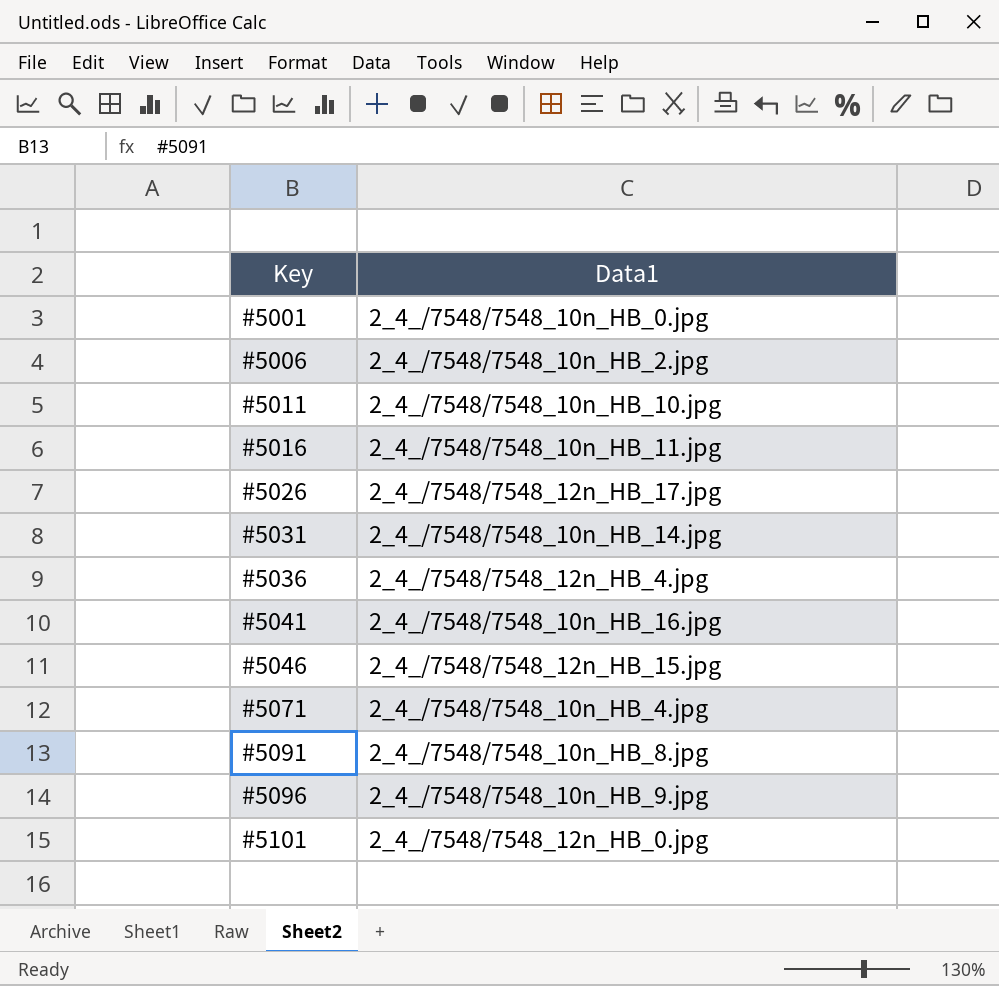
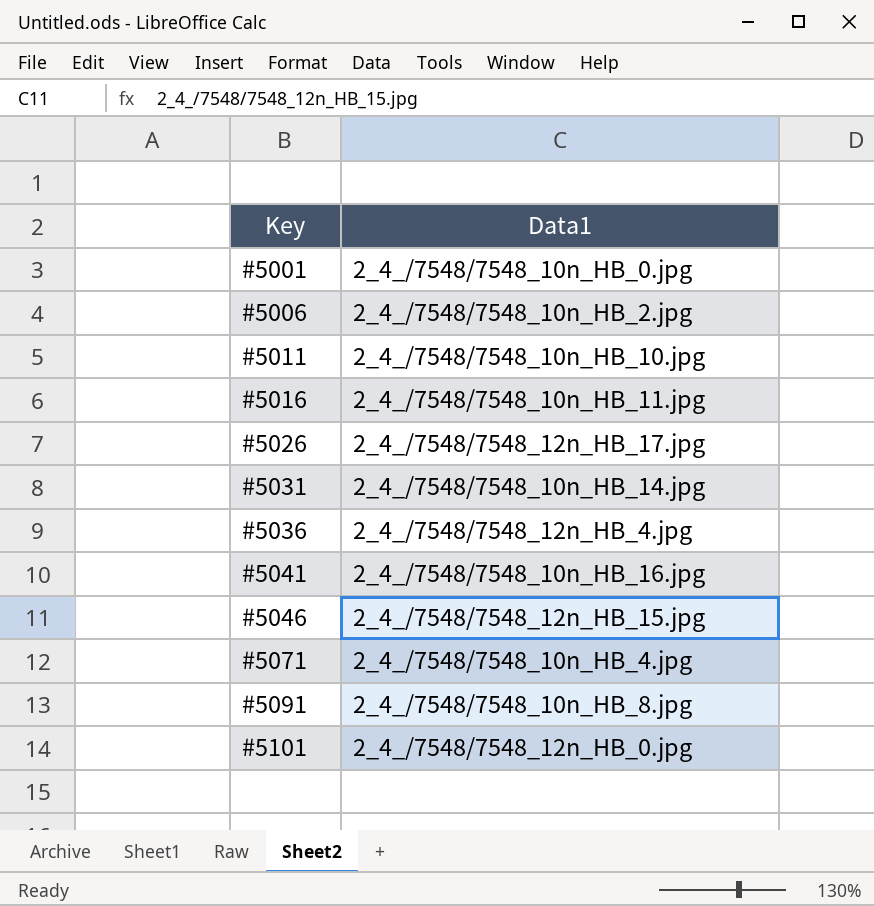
row #5096: 2_4_/7548/7548_10n_HB_9.jpg -> none

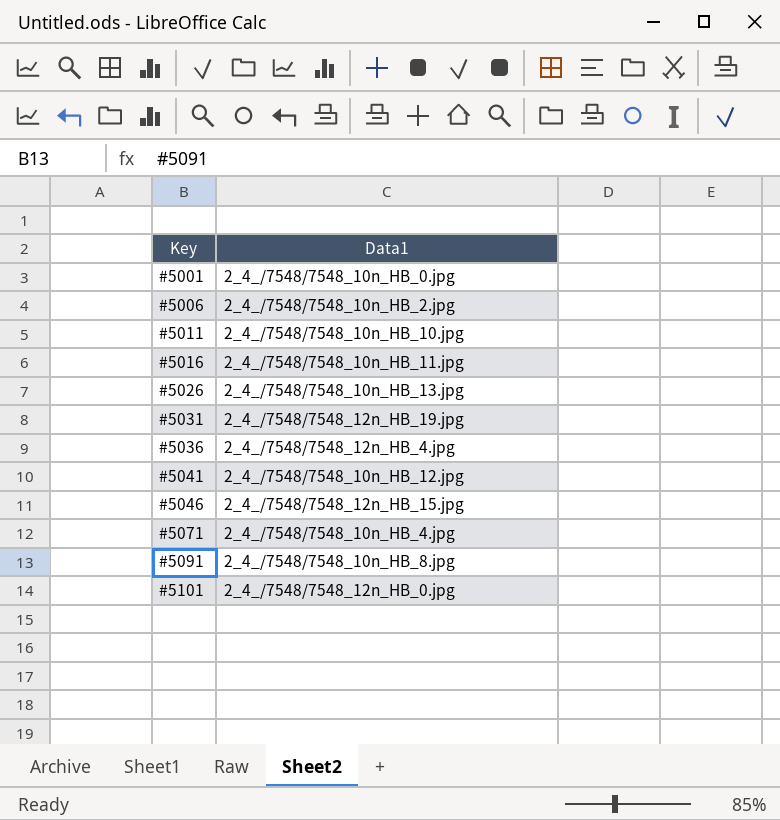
#5026 | Data1: 2_4_/7548/7548_12n_HB_17.jpg -> 2_4_/7548/7548_10n_HB_13.jpg
#5031 | Data1: 2_4_/7548/7548_10n_HB_14.jpg -> 2_4_/7548/7548_12n_HB_19.jpg
#5041 | Data1: 2_4_/7548/7548_10n_HB_16.jpg -> 2_4_/7548/7548_10n_HB_12.jpg

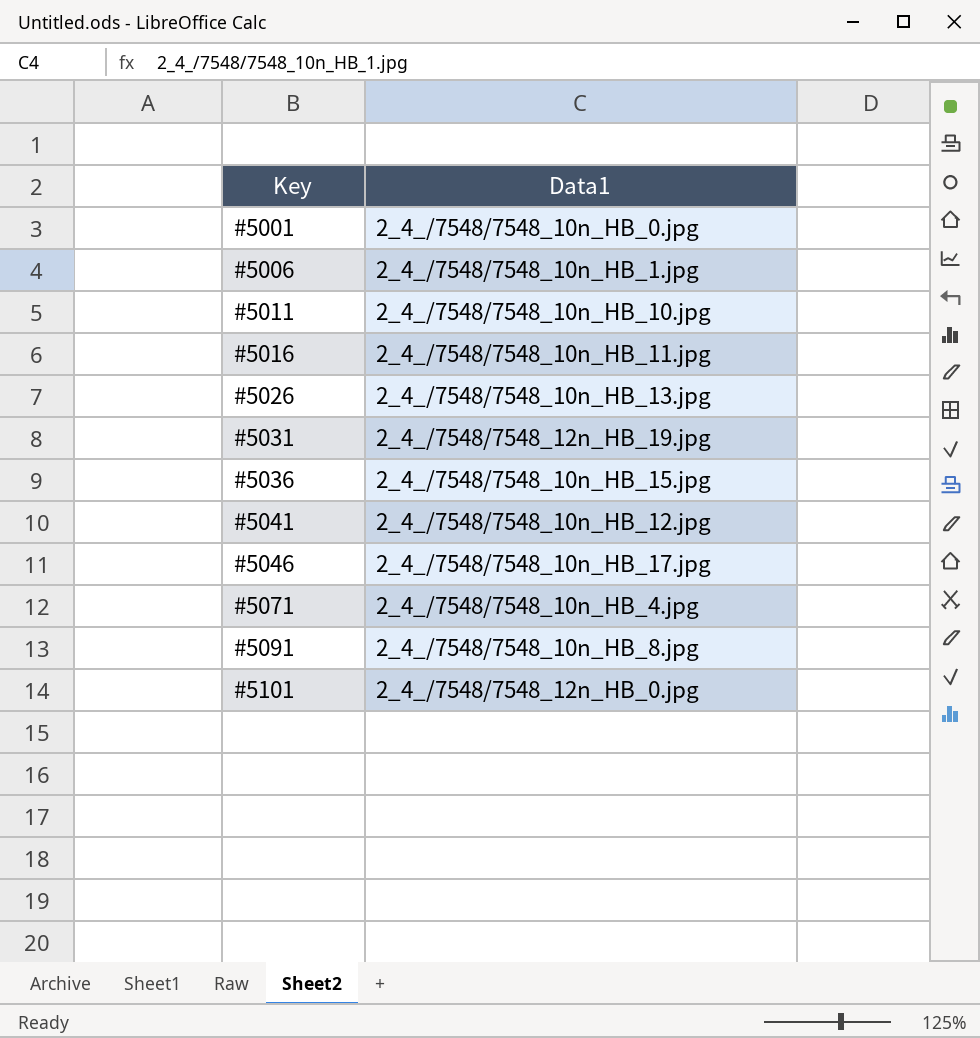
#5006 | Data1: 2_4_/7548/7548_10n_HB_2.jpg -> 2_4_/7548/7548_10n_HB_1.jpg
#5036 | Data1: 2_4_/7548/7548_12n_HB_4.jpg -> 2_4_/7548/7548_10n_HB_15.jpg
#5046 | Data1: 2_4_/7548/7548_12n_HB_15.jpg -> 2_4_/7548/7548_10n_HB_17.jpg

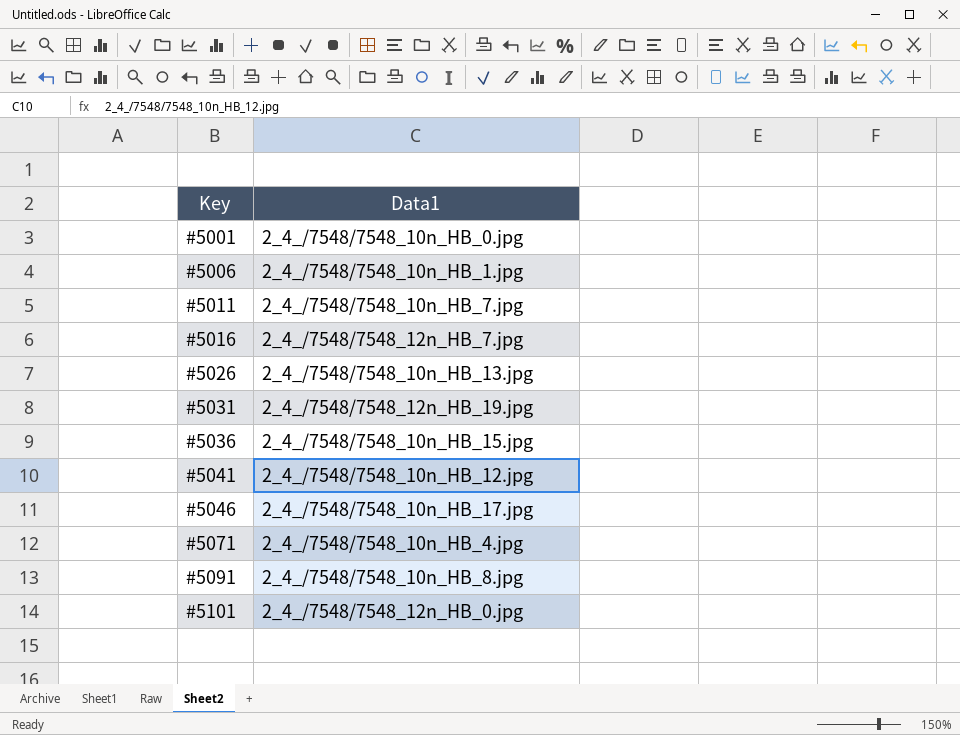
#5011 | Data1: 2_4_/7548/7548_10n_HB_10.jpg -> 2_4_/7548/7548_10n_HB_7.jpg
#5016 | Data1: 2_4_/7548/7548_10n_HB_11.jpg -> 2_4_/7548/7548_12n_HB_7.jpg

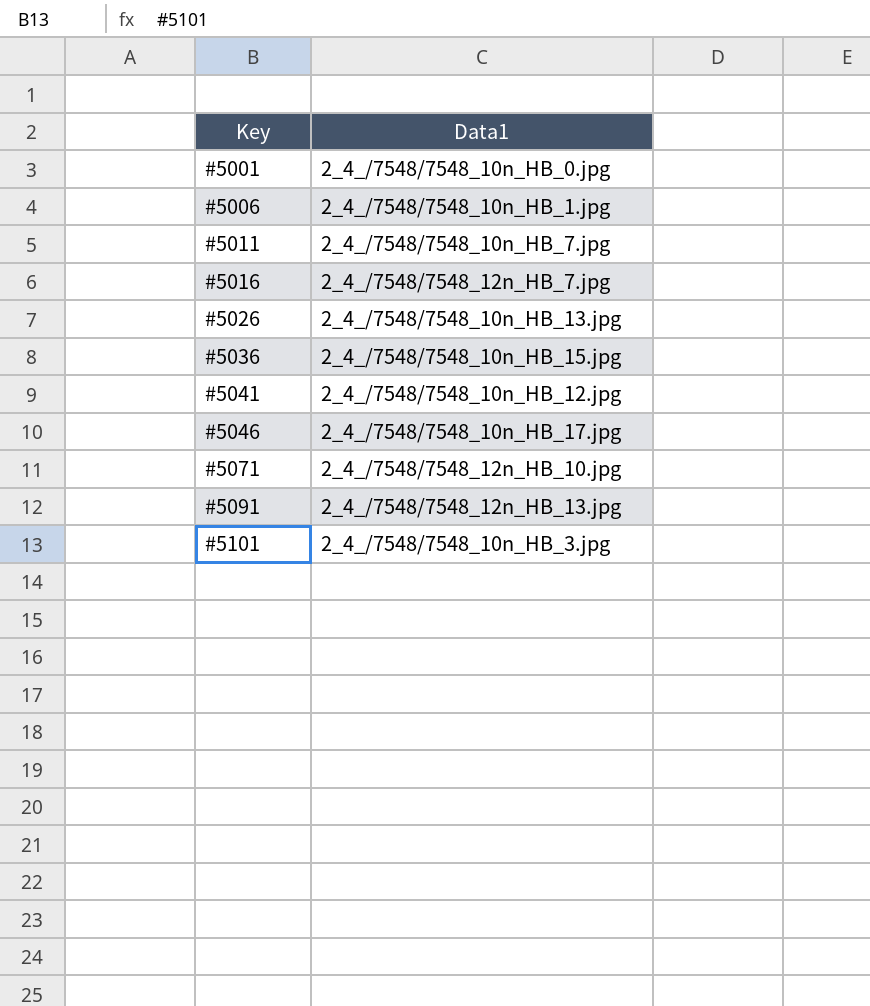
row #5031: 2_4_/7548/7548_12n_HB_19.jpg -> none
#5071 | Data1: 2_4_/7548/7548_10n_HB_4.jpg -> 2_4_/7548/7548_12n_HB_10.jpg
#5091 | Data1: 2_4_/7548/7548_10n_HB_8.jpg -> 2_4_/7548/7548_12n_HB_13.jpg
#5101 | Data1: 2_4_/7548/7548_12n_HB_0.jpg -> 2_4_/7548/7548_10n_HB_3.jpg

